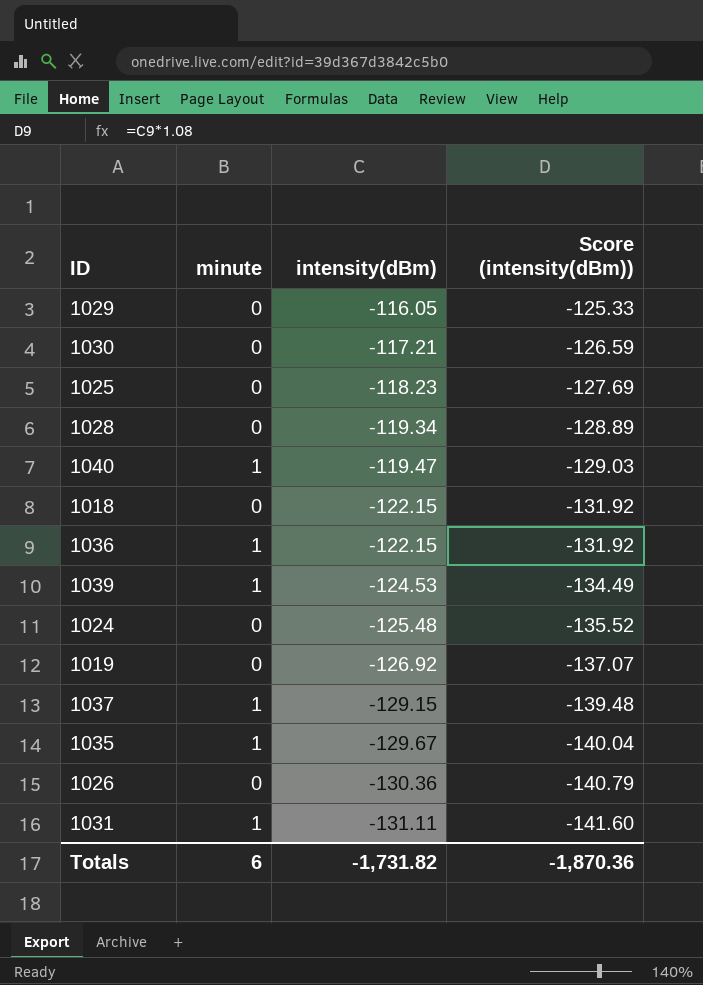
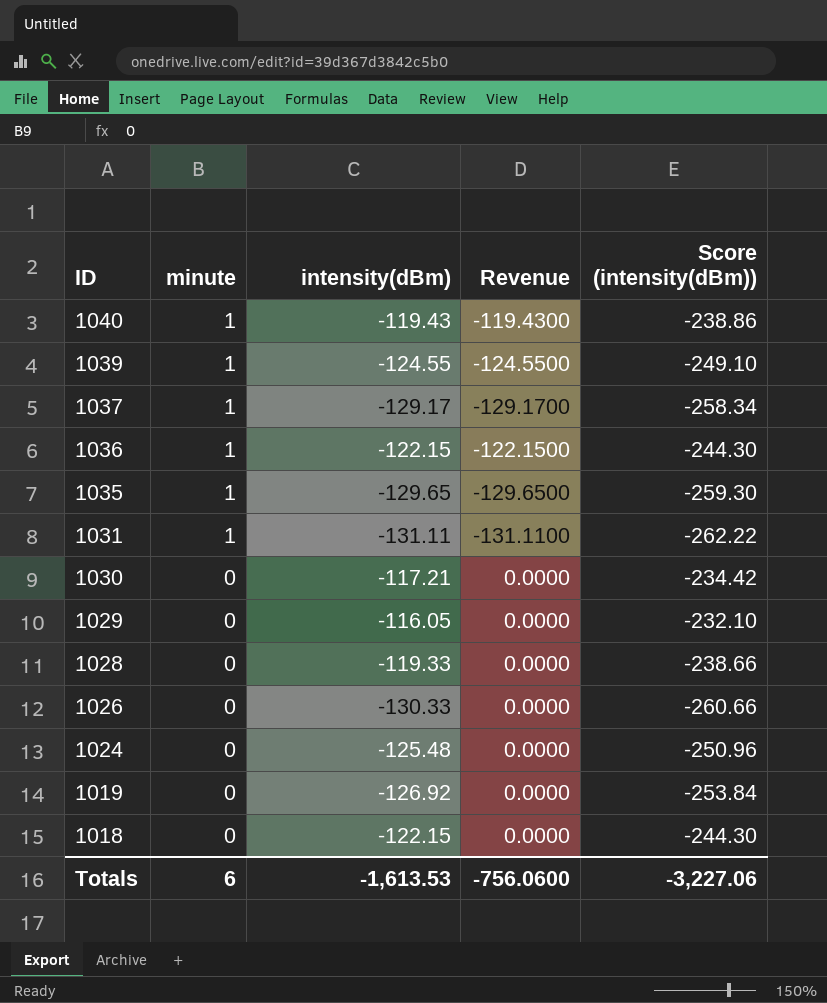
row order: intensity(dBm) descending -> ID descending
column Revenue | formula: none -> [minute] * [intensity(dBm)]
column Score (intensity(dBm)) | formula: [intensity(dBm)] * 1.08 -> [intensity(dBm)] * 2
row 1025: 0 | -118.23 | -127.69 -> none
1040 | intensity(dBm): -119.47 -> -119.43
1039 | intensity(dBm): -124.53 -> -124.55
1037 | intensity(dBm): -129.15 -> -129.17
1035 | intensity(dBm): -129.67 -> -129.65
1028 | intensity(dBm): -119.34 -> -119.33
1026 | intensity(dBm): -130.36 -> -130.33
Totals | intensity(dBm): -1,731.82 -> -1,613.53
Totals | Score (intensity(dBm)): -1,870.36 -> -3,227.06

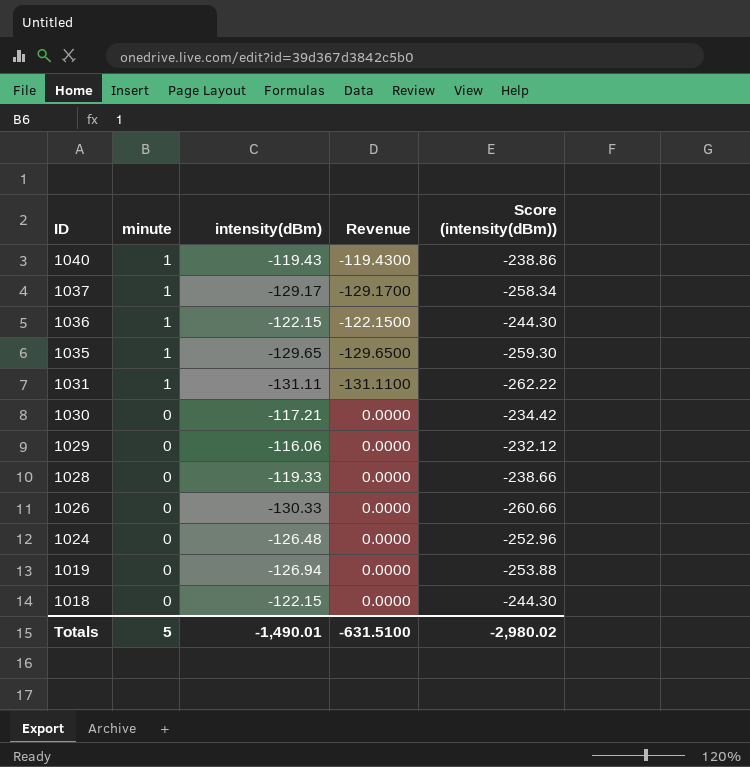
row 1039: 1 | -124.55 | -124.5500 | -249.10 -> none
1029 | intensity(dBm): -116.05 -> -116.06
1029 | Score (intensity(dBm)): -232.10 -> -232.12
1024 | intensity(dBm): -125.48 -> -126.48
1024 | Score (intensity(dBm)): -250.96 -> -252.96
1019 | intensity(dBm): -126.92 -> -126.94
1019 | Score (intensity(dBm)): -253.84 -> -253.88
Totals | minute: 6 -> 5
Totals | intensity(dBm): -1,613.53 -> -1,490.01
Totals | Revenue: -756.0600 -> -631.5100
Totals | Score (intensity(dBm)): -3,227.06 -> -2,980.02

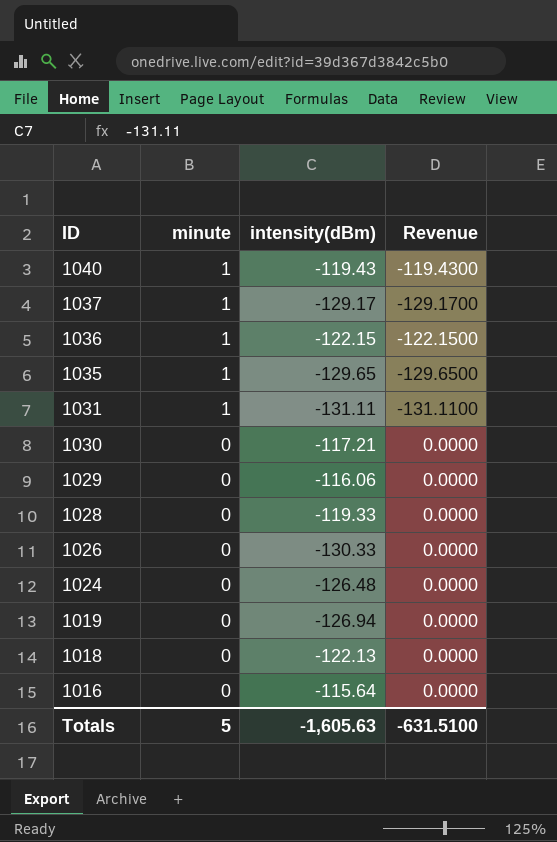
column Score (intensity(dBm)) | formula: [intensity(dBm)] * 2 -> none
1018 | intensity(dBm): -122.15 -> -122.13
row 1016: none -> 0 | -115.64 | 0.0000
Totals | intensity(dBm): -1,490.01 -> -1,605.63

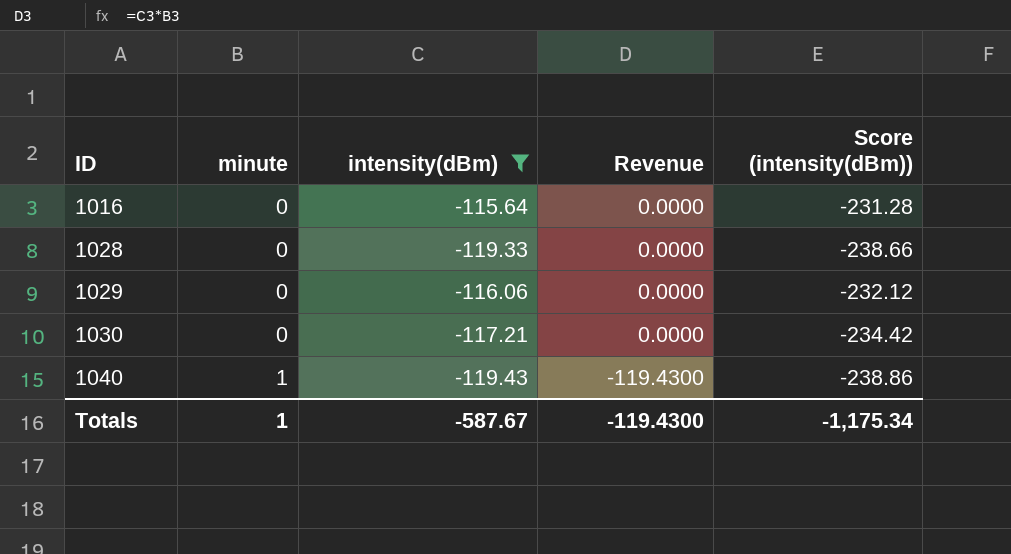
filter: none -> intensity(dBm) >= -119.43
row order: ID descending -> ID ascending
column Score (intensity(dBm)) | formula: none -> [intensity(dBm)] * 2
Totals | minute: 5 -> 1
Totals | intensity(dBm): -1,605.63 -> -587.67
Totals | Revenue: -631.5100 -> -119.4300

